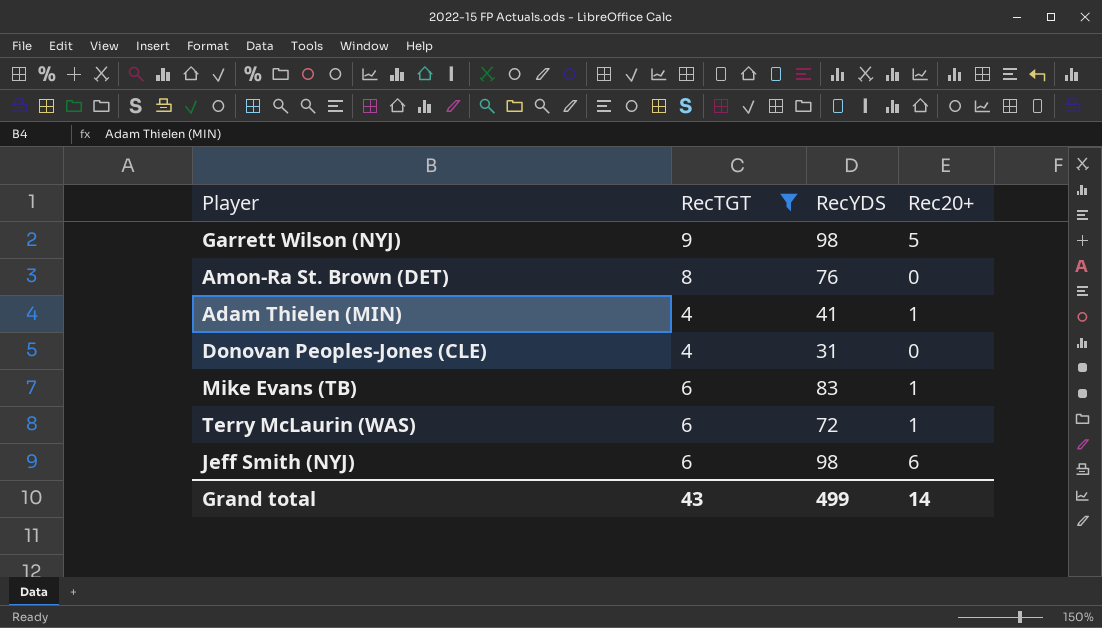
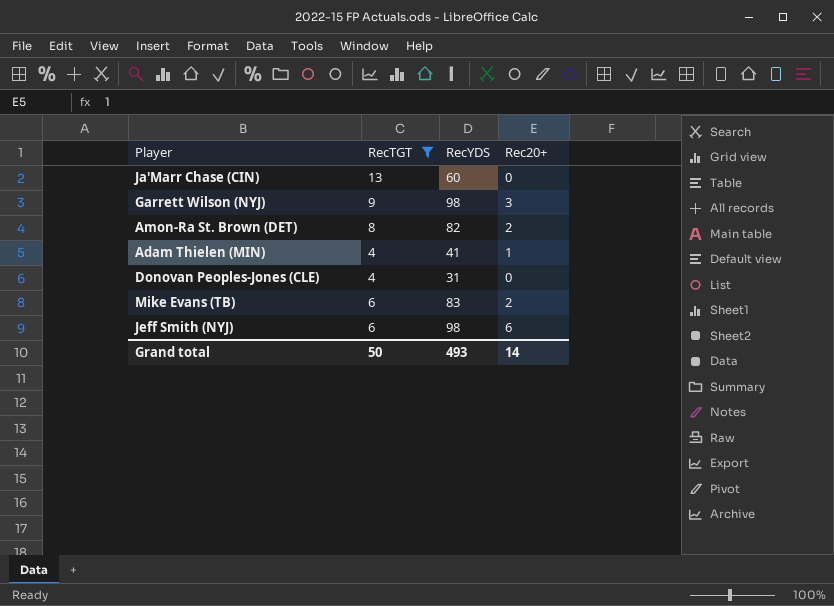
row Terry McLaurin (WAS): 6 | 72 | 1 -> none
row Ja'Marr Chase (CIN): none -> 13 | 60 | 0
Garrett Wilson (NYJ) | Rec20+: 5 -> 3
Amon-Ra St. Brown (DET) | RecYDS: 76 -> 82
Amon-Ra St. Brown (DET) | Rec20+: 0 -> 2
Mike Evans (TB) | Rec20+: 1 -> 2
Grand total | RecTGT: 43 -> 50
Grand total | RecYDS: 499 -> 493

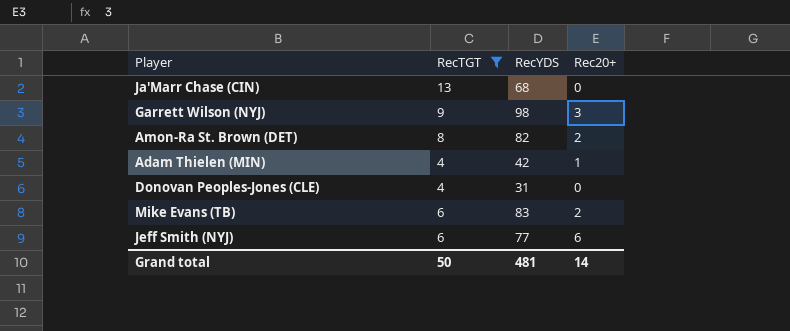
Ja'Marr Chase (CIN) | RecYDS: 60 -> 68
Adam Thielen (MIN) | RecYDS: 41 -> 42
Jeff Smith (NYJ) | RecYDS: 98 -> 77
Grand total | RecYDS: 493 -> 481

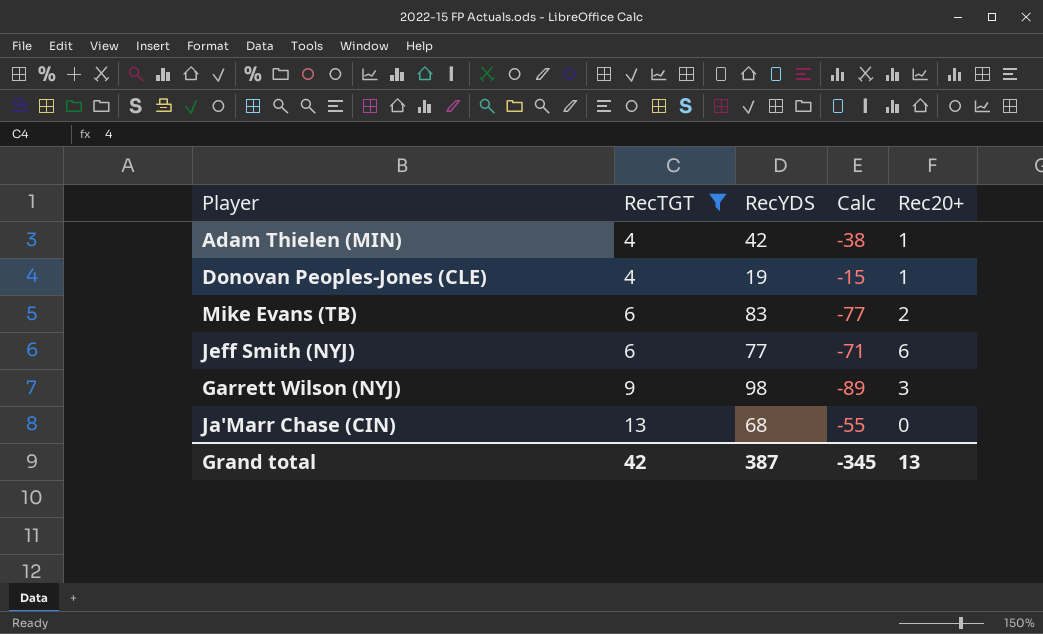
row order: none -> RecTGT ascending
column Calc | formula: none -> [RecTGT] - [RecYDS]
row Amon-Ra St. Brown (DET): 8 | 82 | 2 -> none
Donovan Peoples-Jones (CLE) | RecYDS: 31 -> 19
Donovan Peoples-Jones (CLE) | Rec20+: 0 -> 1
Grand total | RecTGT: 50 -> 42
Grand total | RecYDS: 481 -> 387
Grand total | Rec20+: 14 -> 13

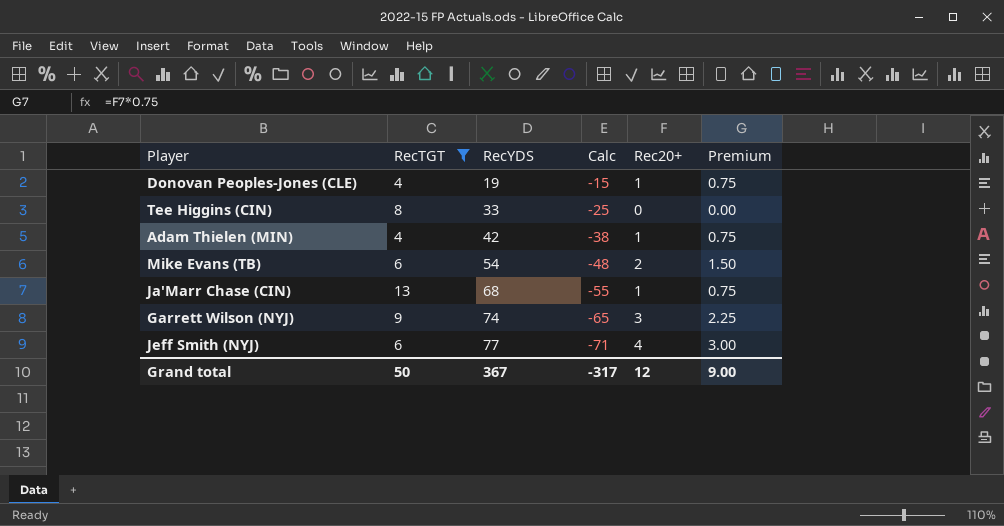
row order: RecTGT ascending -> RecYDS ascending
column Premium | formula: none -> [Rec20+] * 0.75
row Tee Higgins (CIN): none -> 8 | 33 | -25 | 0 | 0.00
Mike Evans (TB) | RecYDS: 83 -> 54
Mike Evans (TB) | Calc: -77 -> -48
Ja'Marr Chase (CIN) | Rec20+: 0 -> 1
Garrett Wilson (NYJ) | RecYDS: 98 -> 74
Garrett Wilson (NYJ) | Calc: -89 -> -65
Jeff Smith (NYJ) | Rec20+: 6 -> 4
Grand total | RecTGT: 42 -> 50
Grand total | RecYDS: 387 -> 367
Grand total | Calc: -345 -> -317
Grand total | Rec20+: 13 -> 12

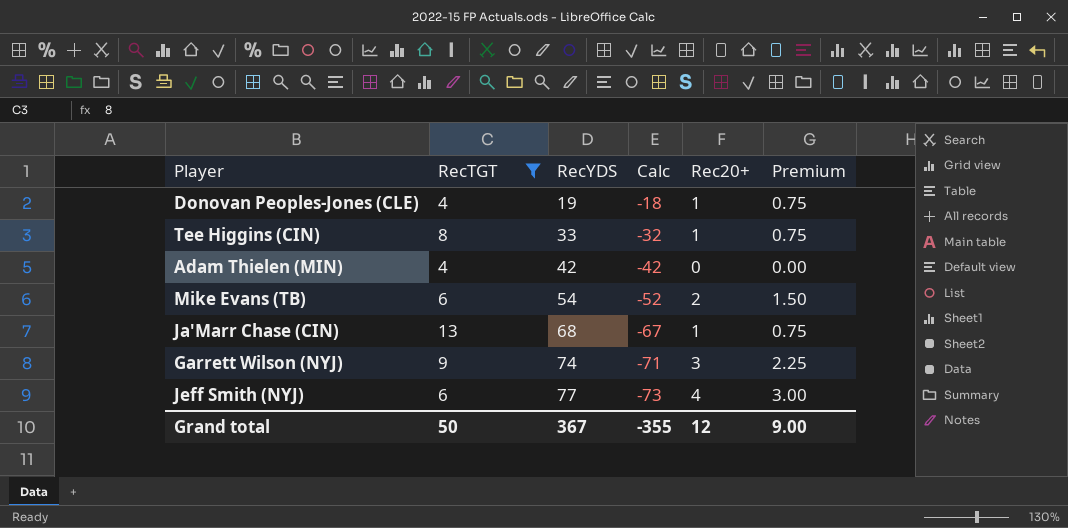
column Calc | formula: [RecTGT] - [RecYDS] -> [Rec20+] - [RecYDS]
Tee Higgins (CIN) | Rec20+: 0 -> 1
Tee Higgins (CIN) | Premium: 0.00 -> 0.75
Adam Thielen (MIN) | Rec20+: 1 -> 0
Adam Thielen (MIN) | Premium: 0.75 -> 0.00
Grand total | Calc: -317 -> -355

